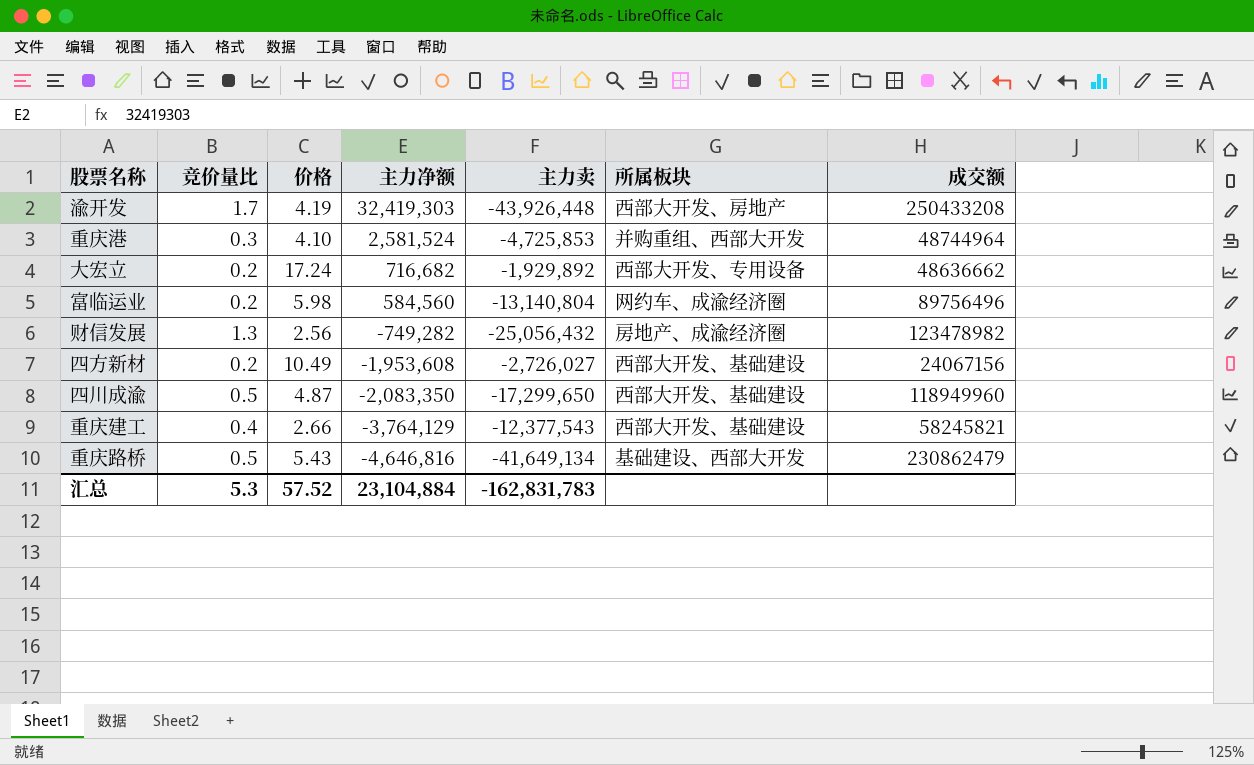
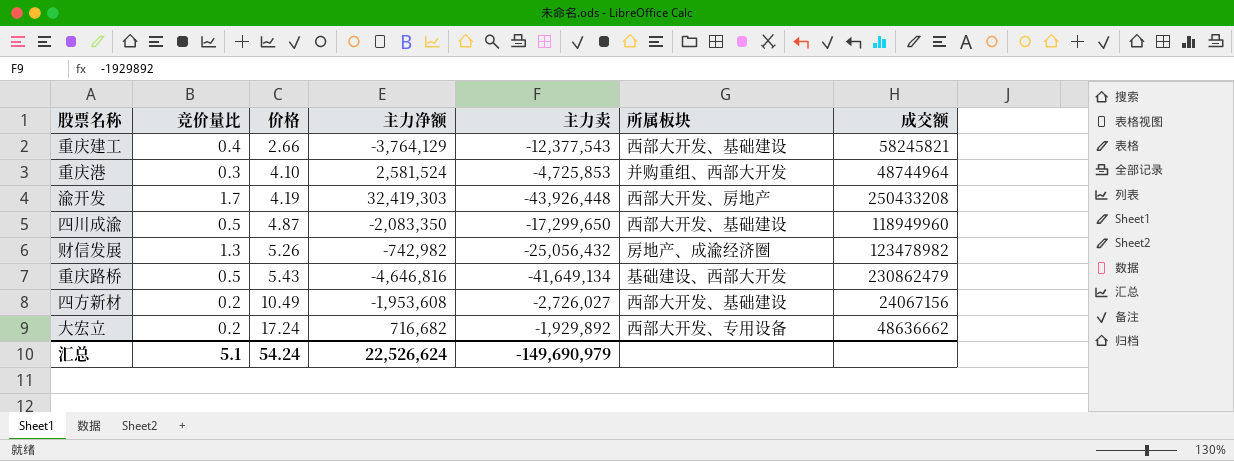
row order: 主力净额 descending -> 价格 ascending
row 富临运业: 0.2 | 5.98 | 584,560 | -13,140,804 | 网约车、成渝经济圈 | 89756496 -> none
财信发展 | 价格: 2.56 -> 5.26
财信发展 | 主力净额: -749,282 -> -742,982
汇总 | 竞价量比: 5.3 -> 5.1
汇总 | 价格: 57.52 -> 54.24
汇总 | 主力净额: 23,104,884 -> 22,526,624
汇总 | 主力卖: -162,831,783 -> -149,690,979

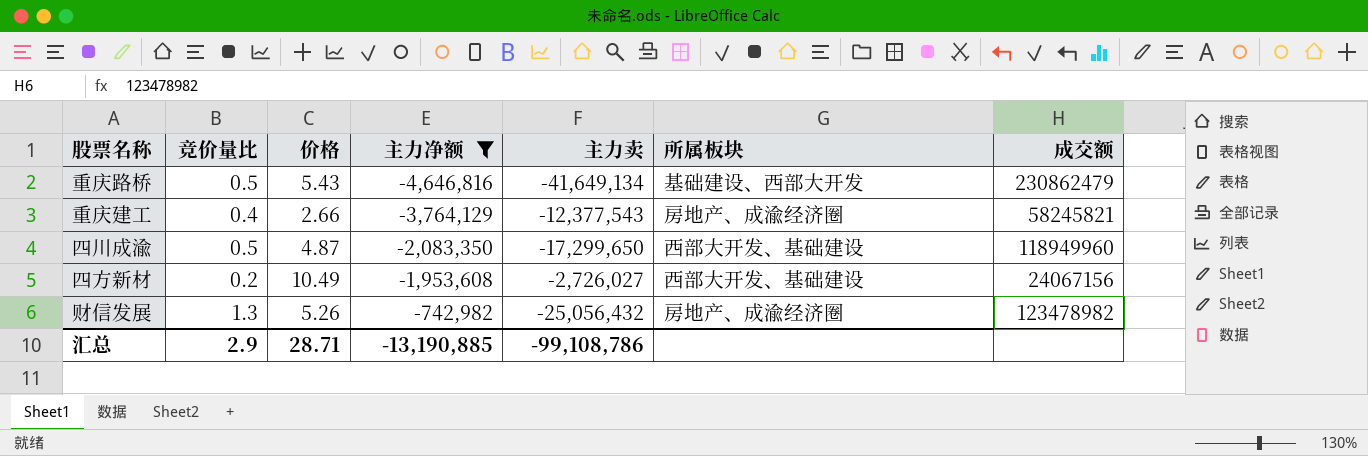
filter: none -> 主力净额 <= -742,982
row order: 价格 ascending -> 主力净额 ascending
重庆建工 | 所属板块: 西部大开发、基础建设 -> 房地产、成渝经济圈
汇总 | 竞价量比: 5.1 -> 2.9
汇总 | 价格: 54.24 -> 28.71
汇总 | 主力净额: 22,526,624 -> -13,190,885
汇总 | 主力卖: -149,690,979 -> -99,108,786

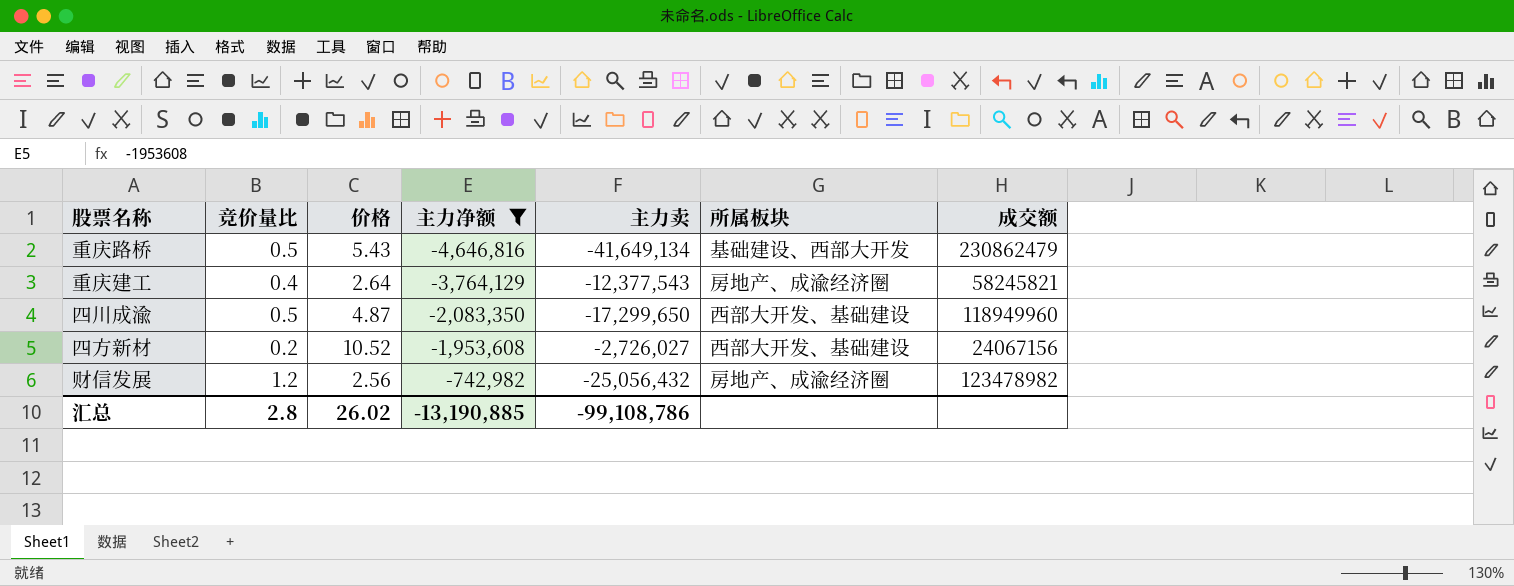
重庆建工 | 价格: 2.66 -> 2.64
四方新材 | 价格: 10.49 -> 10.52
财信发展 | 竞价量比: 1.3 -> 1.2
财信发展 | 价格: 5.26 -> 2.56
汇总 | 竞价量比: 2.9 -> 2.8
汇总 | 价格: 28.71 -> 26.02

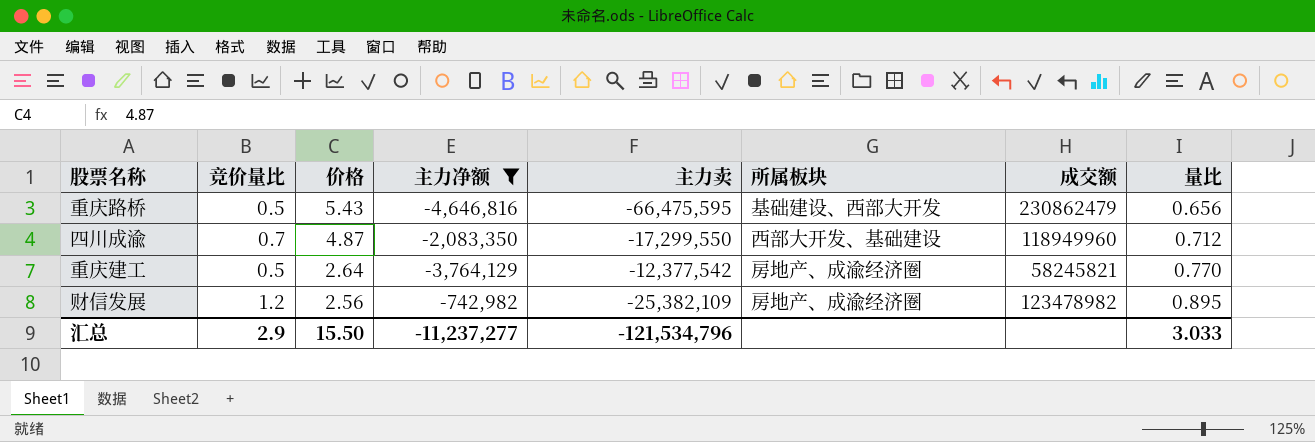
row order: 主力净额 ascending -> 价格 descending
column 量比 | position: none -> 8
row 四方新材: 0.2 | 10.52 | -1,953,608 | -2,726,027 | 西部大开发、基础建设 | 24067156 -> none
重庆路桥 | 主力卖: -41,649,134 -> -66,475,595
四川成渝 | 竞价量比: 0.5 -> 0.7
四川成渝 | 主力卖: -17,299,650 -> -17,299,550
重庆建工 | 竞价量比: 0.4 -> 0.5
重庆建工 | 主力卖: -12,377,543 -> -12,377,542
财信发展 | 主力卖: -25,056,432 -> -25,382,109
汇总 | 竞价量比: 2.8 -> 2.9
汇总 | 价格: 26.02 -> 15.50
汇总 | 主力净额: -13,190,885 -> -11,237,277
汇总 | 主力卖: -99,108,786 -> -121,534,796

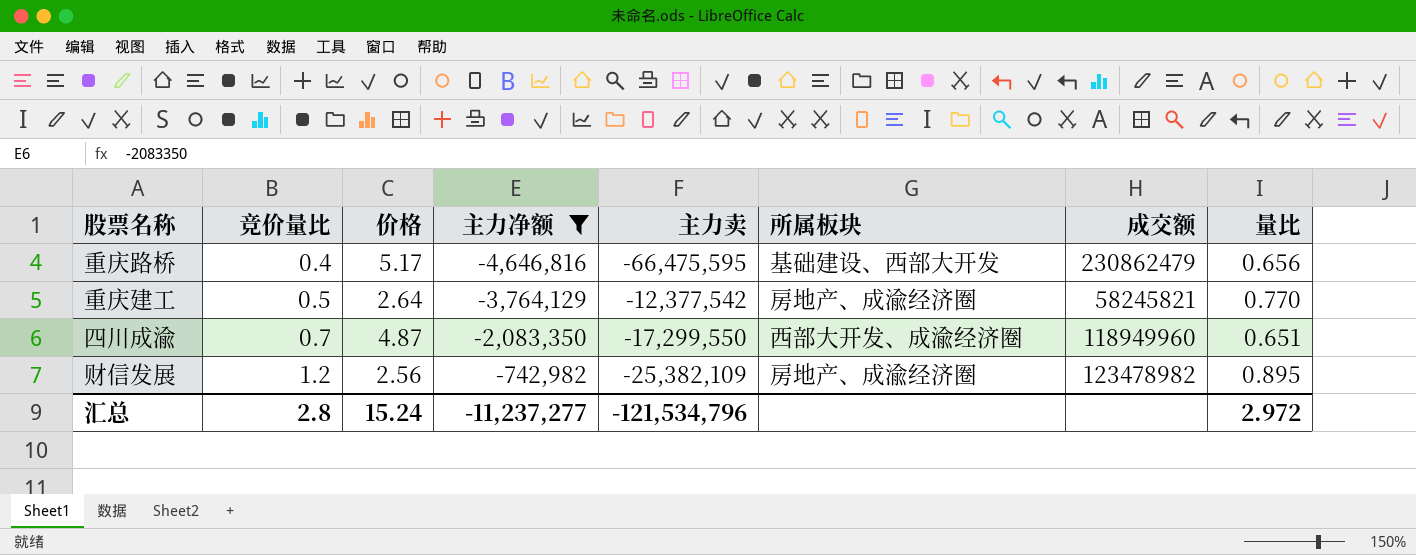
row order: 价格 descending -> 竞价量比 ascending
重庆路桥 | 竞价量比: 0.5 -> 0.4
重庆路桥 | 价格: 5.43 -> 5.17
四川成渝 | 所属板块: 西部大开发、基础建设 -> 西部大开发、成渝经济圈
四川成渝 | 量比: 0.712 -> 0.651
汇总 | 竞价量比: 2.9 -> 2.8
汇总 | 价格: 15.50 -> 15.24
汇总 | 量比: 3.033 -> 2.972

